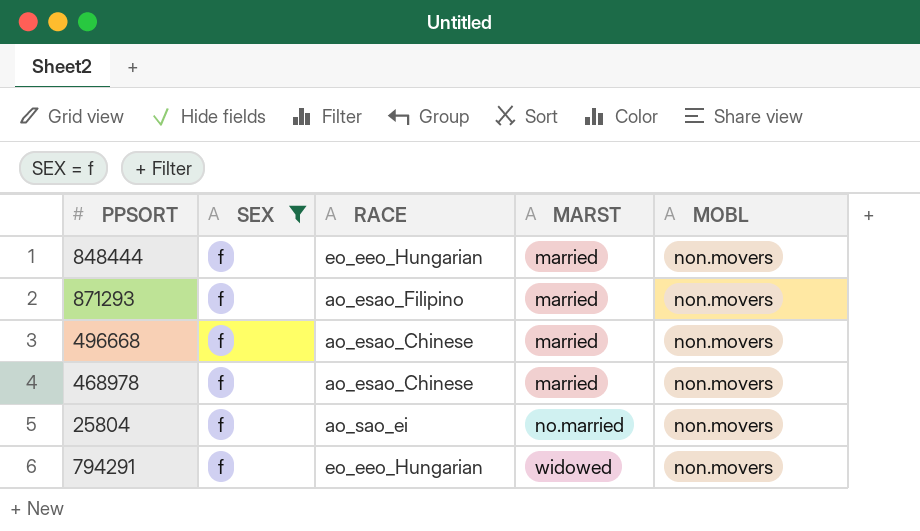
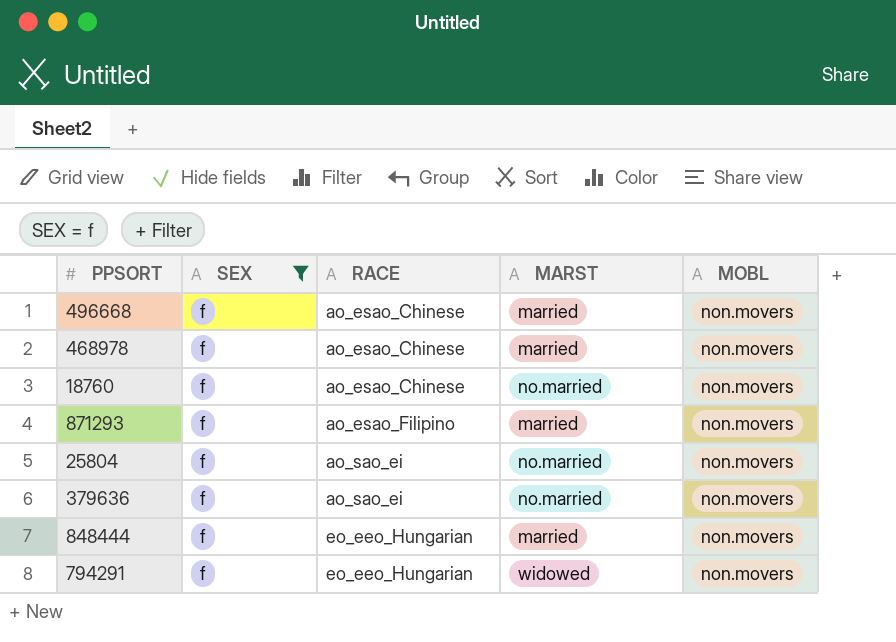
row order: MARST ascending -> RACE ascending
row 18760: none -> f | ao_esao_Chinese | no.married | non.movers
row 379636: none -> f | ao_sao_ei | no.married | non.movers

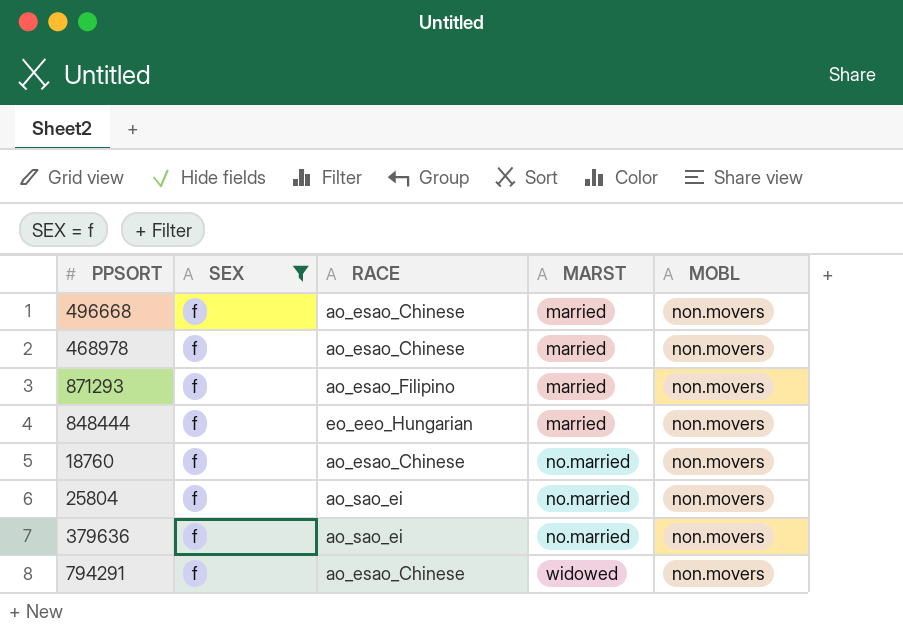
row order: RACE ascending -> MARST ascending
794291 | RACE: eo_eeo_Hungarian -> ao_esao_Chinese

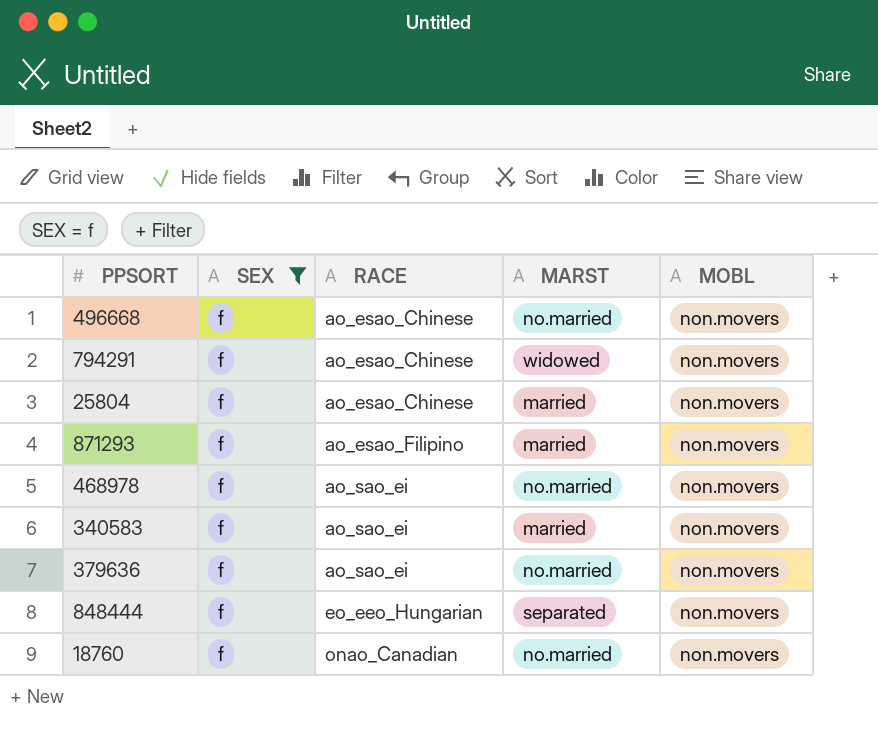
row order: MARST ascending -> RACE ascending
496668 | MARST: married -> no.married
25804 | RACE: ao_sao_ei -> ao_esao_Chinese
25804 | MARST: no.married -> married
468978 | RACE: ao_esao_Chinese -> ao_sao_ei
468978 | MARST: married -> no.married
row 340583: none -> f | ao_sao_ei | married | non.movers
848444 | MARST: married -> separated
18760 | RACE: ao_esao_Chinese -> onao_Canadian

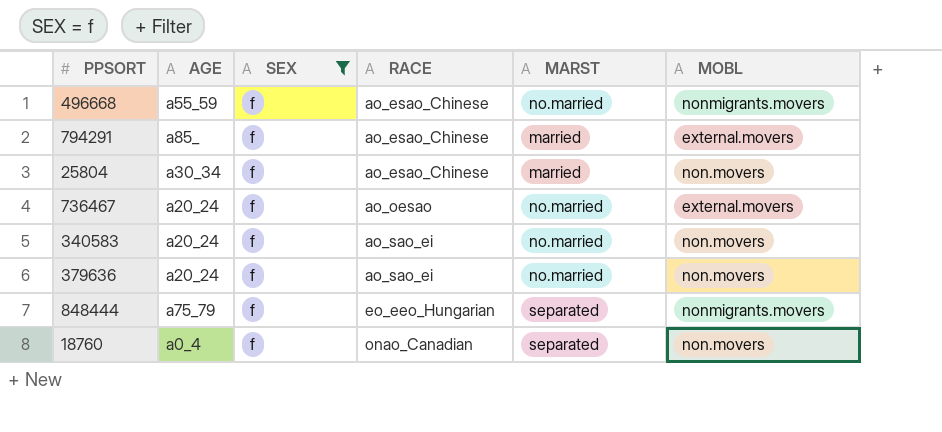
column AGE | position: none -> 2
row 871293: f | ao_esao_Filipino | married | non.movers -> none
row 468978: f | ao_sao_ei | no.married | non.movers -> none
496668 | MOBL: non.movers -> nonmigrants.movers
794291 | MARST: widowed -> married
794291 | MOBL: non.movers -> external.movers
row 736467: none -> a20_24 | f | ao_oesao | no.married | external.movers
340583 | MARST: married -> no.married
848444 | MOBL: non.movers -> nonmigrants.movers
18760 | MARST: no.married -> separated

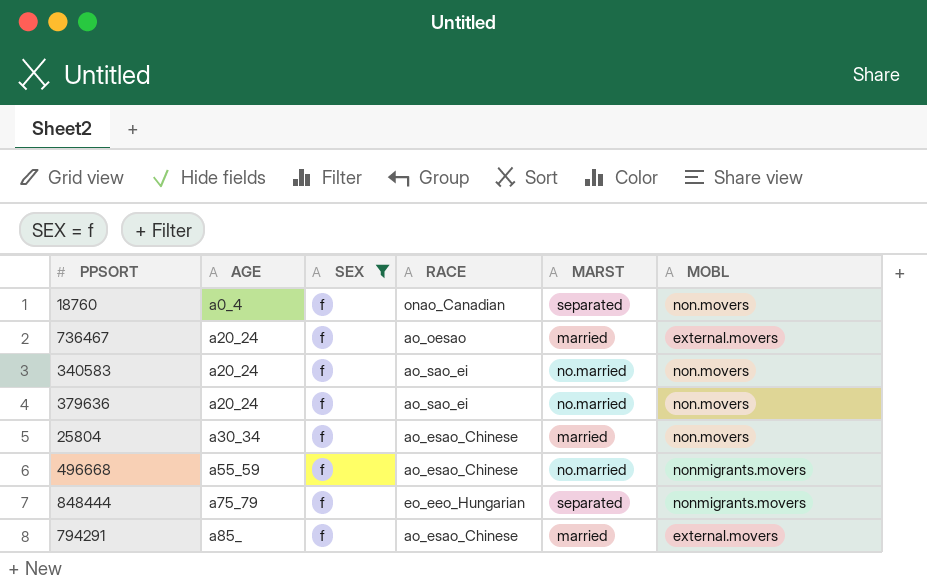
row order: RACE ascending -> AGE ascending
736467 | MARST: no.married -> married

